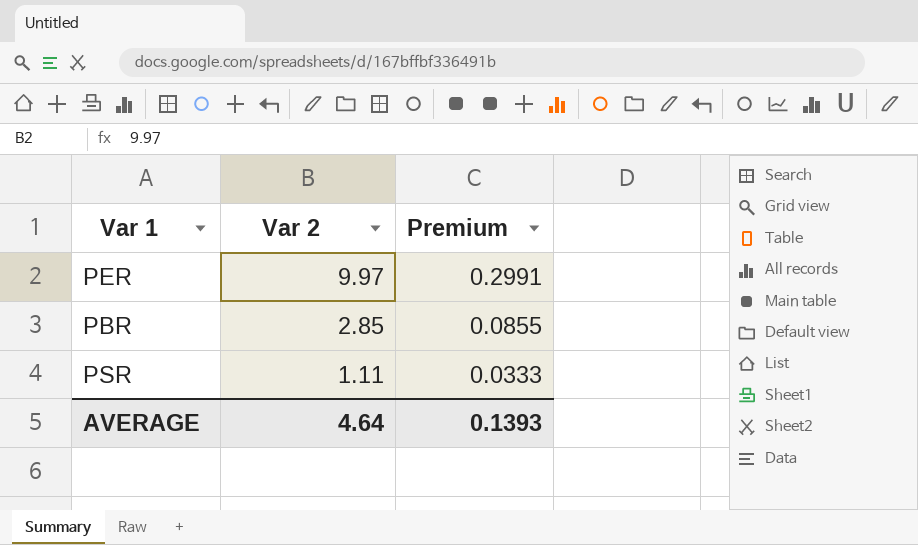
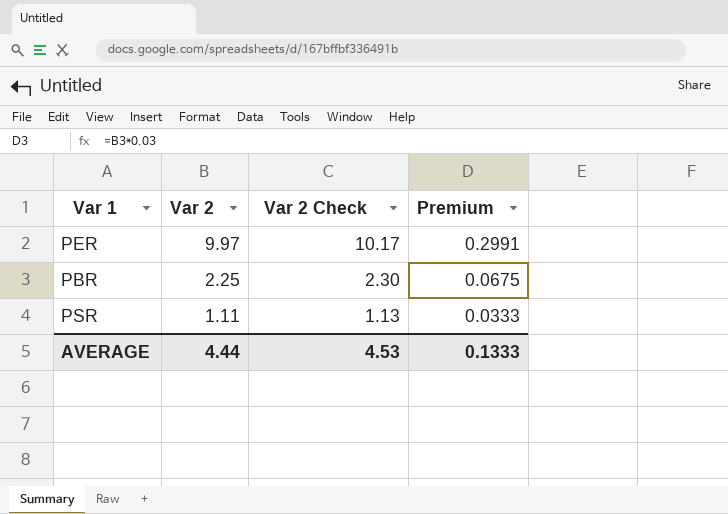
column Var 2 Check | formula: none -> [Var 2] * 1.02
PBR | Var 2: 2.85 -> 2.25
PBR | Premium: 0.0855 -> 0.0675
AVERAGE | Var 2: 4.64 -> 4.44
AVERAGE | Premium: 0.1393 -> 0.1333

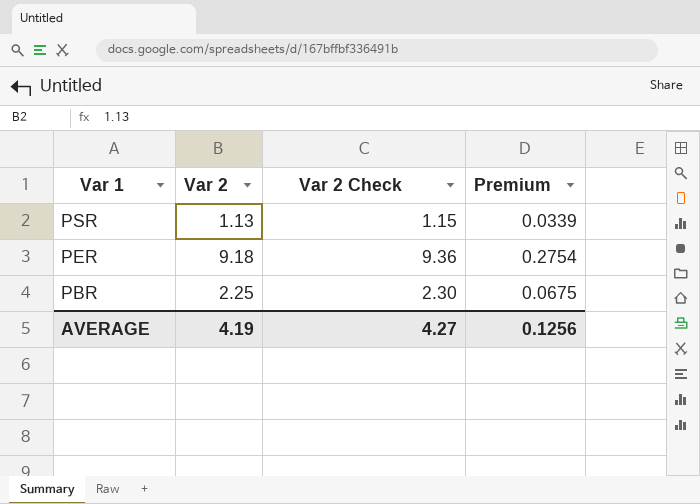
row order: Var 2 descending -> Var 1 descending
PSR | Var 2: 1.11 -> 1.13
PSR | Var 2 Check: 1.13 -> 1.15
PSR | Premium: 0.0333 -> 0.0339
PER | Var 2: 9.97 -> 9.18
PER | Var 2 Check: 10.17 -> 9.36
PER | Premium: 0.2991 -> 0.2754
AVERAGE | Var 2: 4.44 -> 4.19
AVERAGE | Var 2 Check: 4.53 -> 4.27
AVERAGE | Premium: 0.1333 -> 0.1256

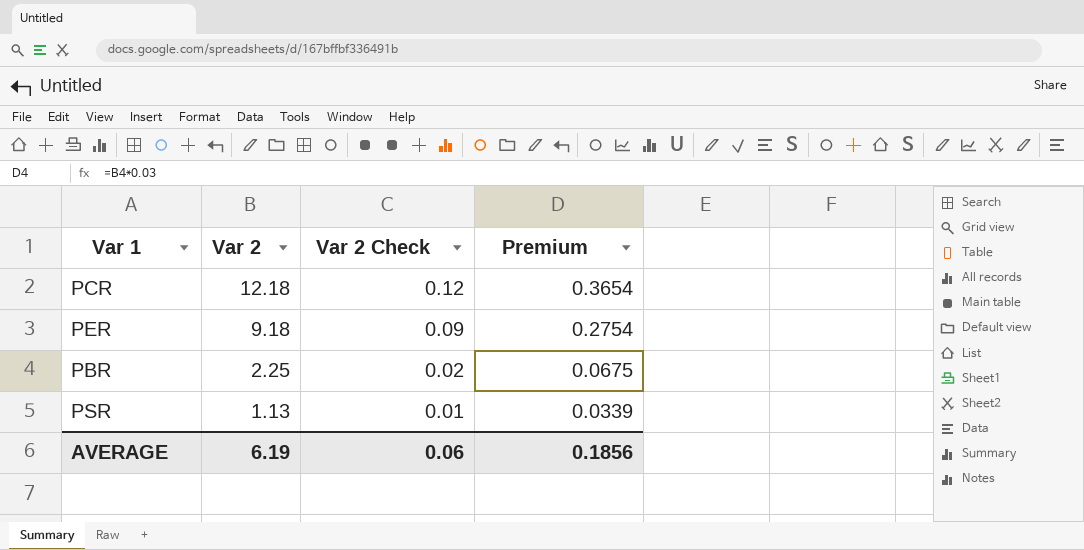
row order: Var 1 descending -> Var 2 descending
column Var 2 Check | formula: [Var 2] * 1.02 -> [Var 2] * 0.01
row PCR: none -> 12.18 | 0.12 | 0.3654
AVERAGE | Var 2: 4.19 -> 6.19
AVERAGE | Var 2 Check: 4.27 -> 0.06
AVERAGE | Premium: 0.1256 -> 0.1856

